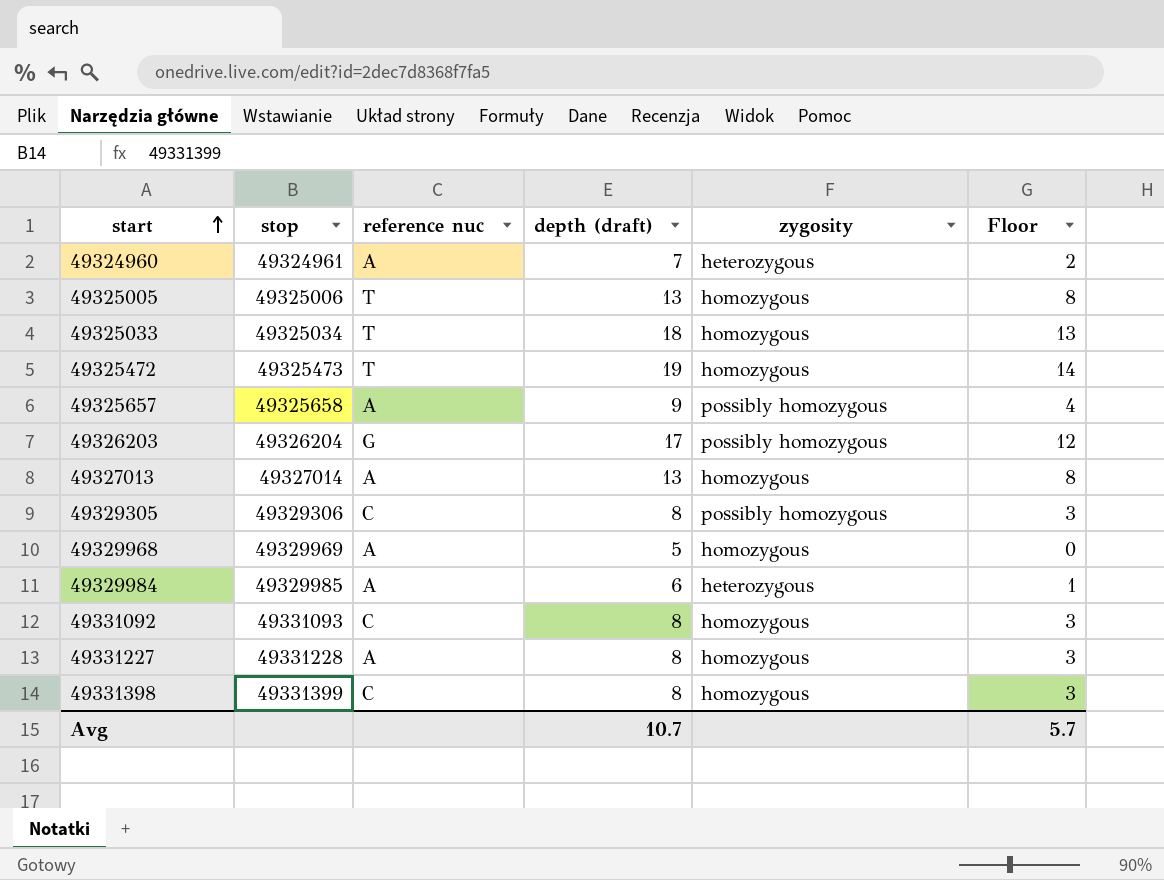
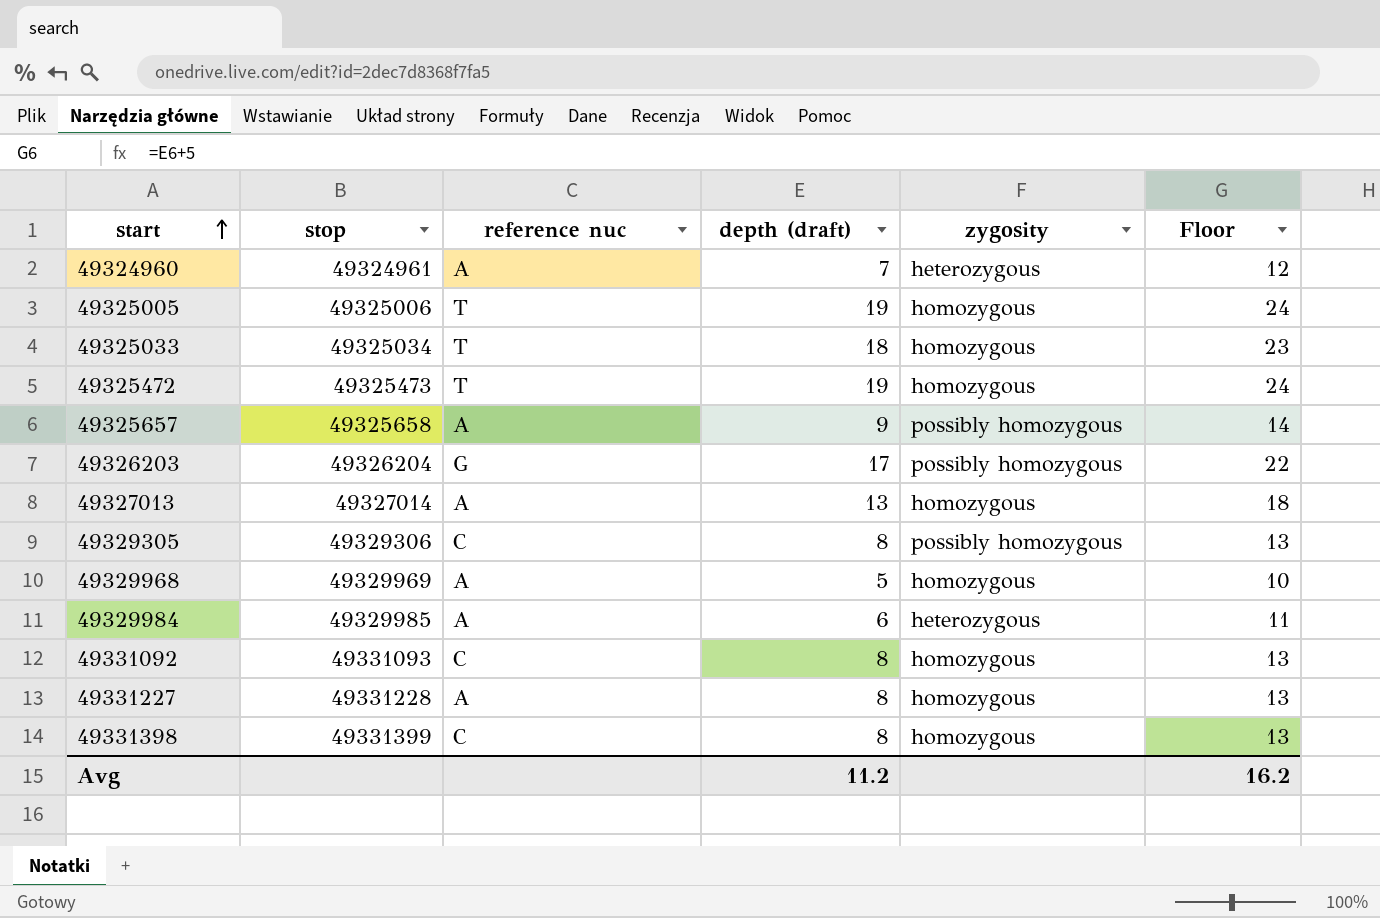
column Floor | formula: [depth (draft)] - 5 -> [depth (draft)] + 5
49325005 | depth (draft): 13 -> 19
Avg | depth (draft): 10.7 -> 11.2
Avg | Floor: 5.7 -> 16.2

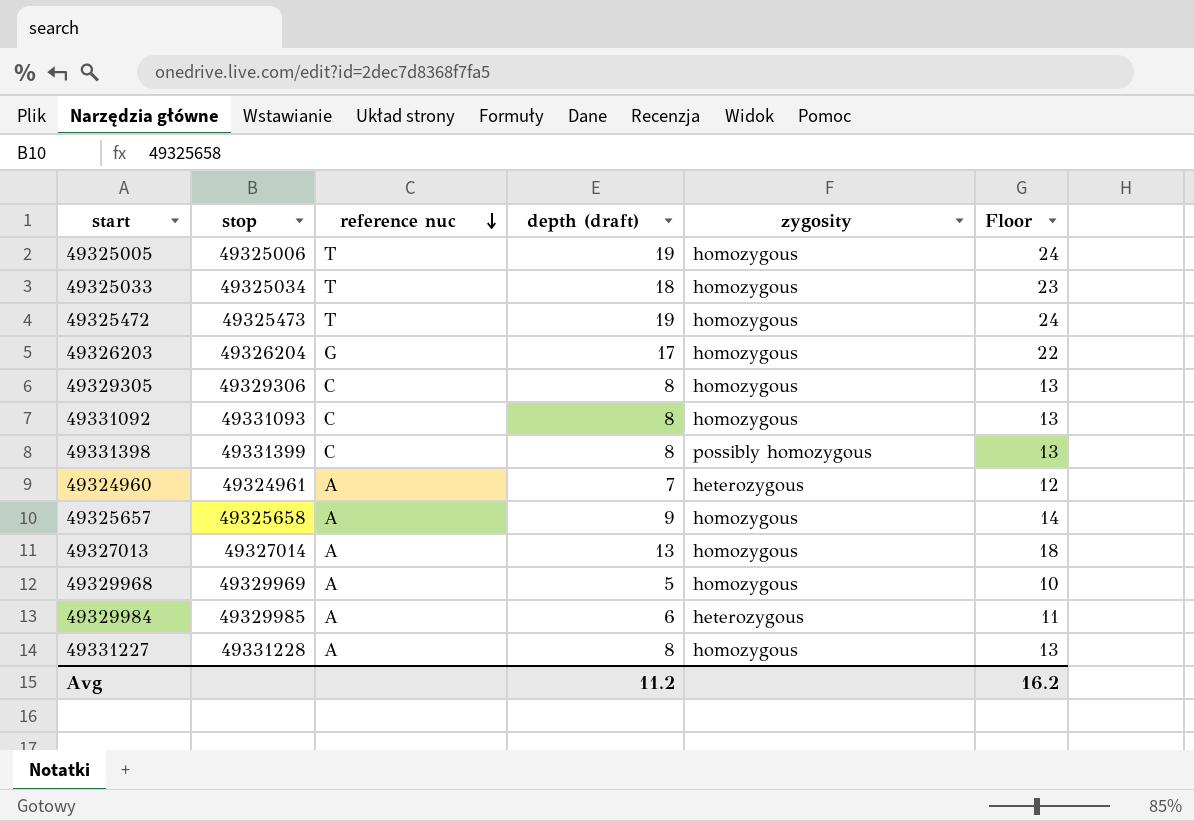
row order: start ascending -> reference nuc descending
49326203 | zygosity: possibly homozygous -> homozygous
49329305 | zygosity: possibly homozygous -> homozygous
49331398 | zygosity: homozygous -> possibly homozygous
49325657 | zygosity: possibly homozygous -> homozygous

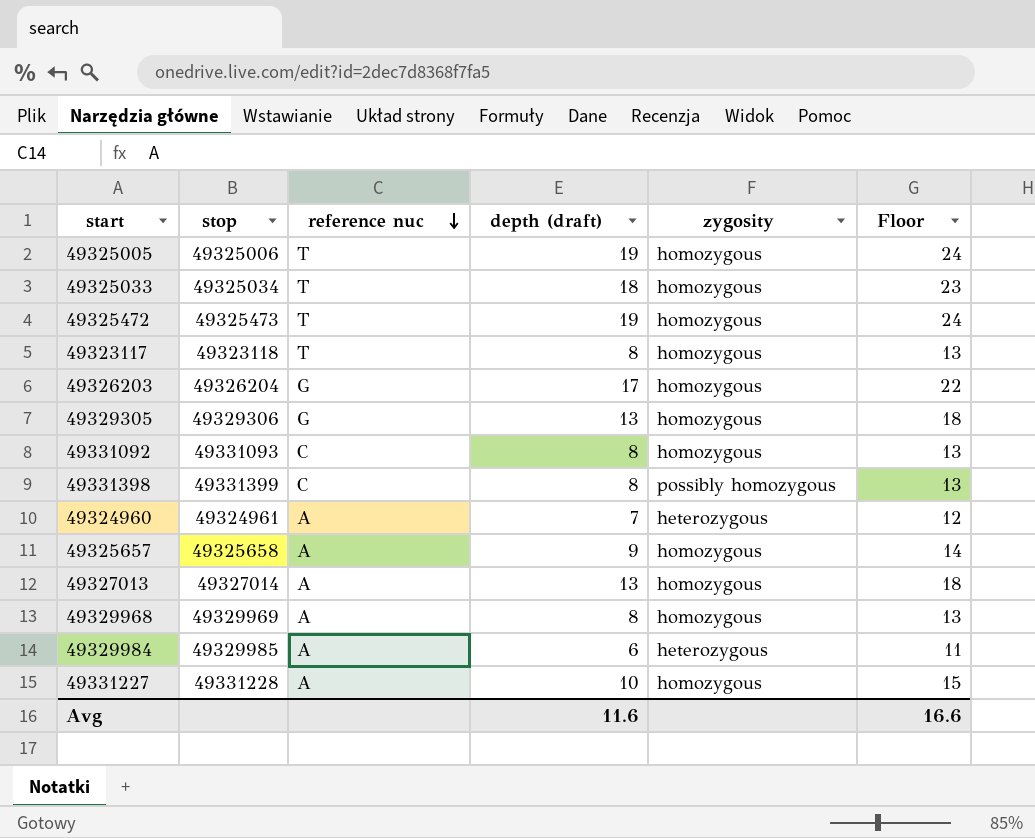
row 49323117: none -> 49323118 | T | 8 | homozygous | 13
49329305 | reference nuc: C -> G
49329305 | depth (draft): 8 -> 13
49329305 | Floor: 13 -> 18
49329968 | depth (draft): 5 -> 8
49329968 | Floor: 10 -> 13
49331227 | depth (draft): 8 -> 10
49331227 | Floor: 13 -> 15
Avg | depth (draft): 11.2 -> 11.6
Avg | Floor: 16.2 -> 16.6

